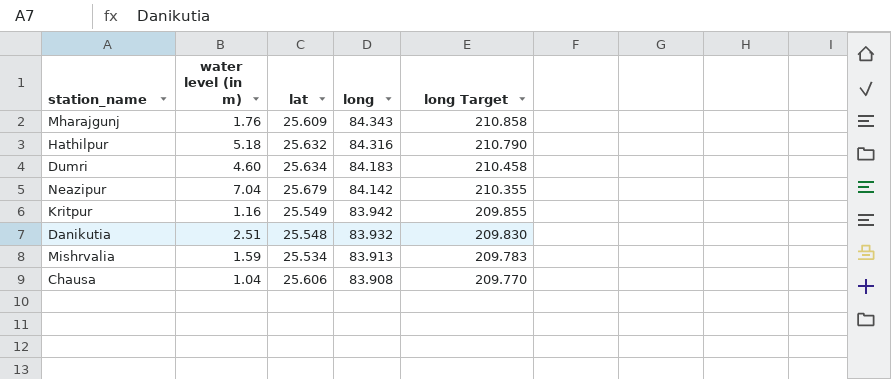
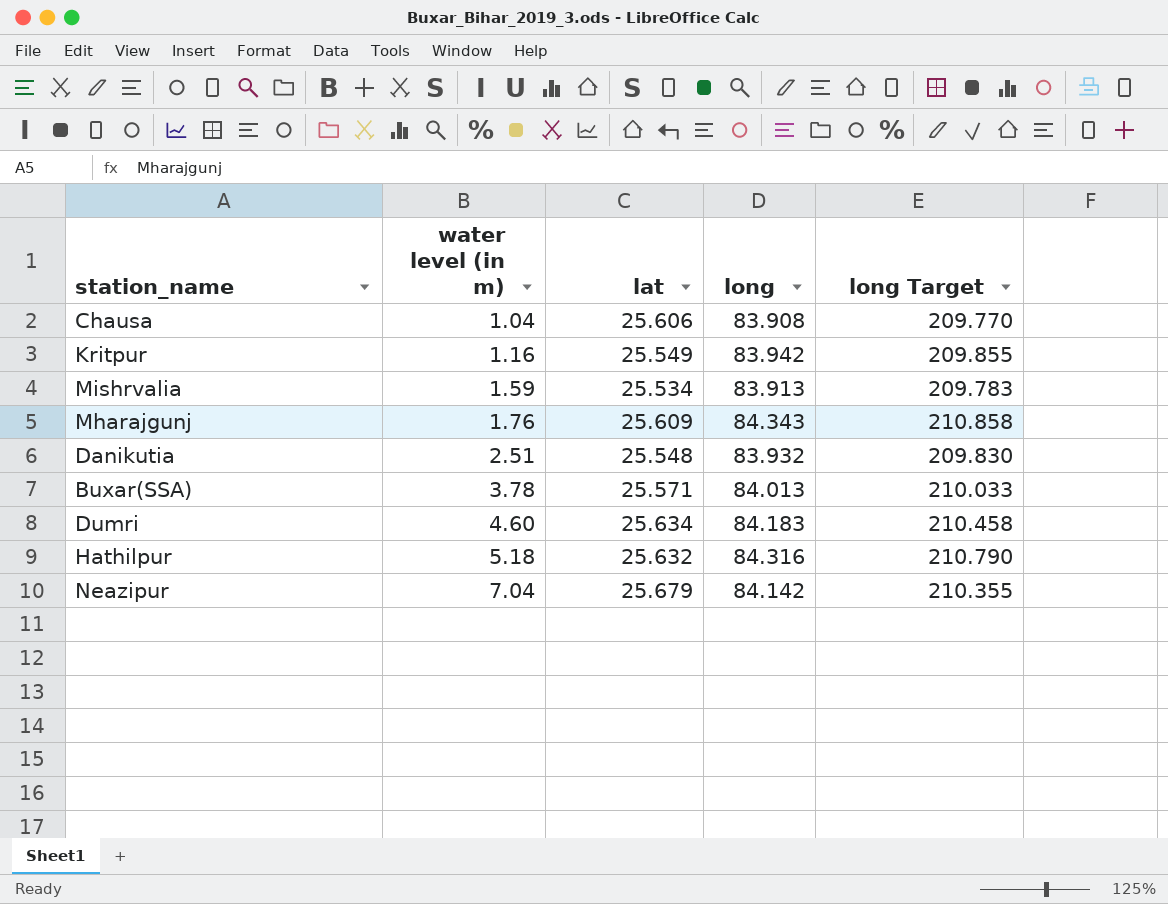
row order: long descending -> water level (in m) ascending
row Buxar(SSA): none -> 3.78 | 25.571 | 84.013 | 210.033

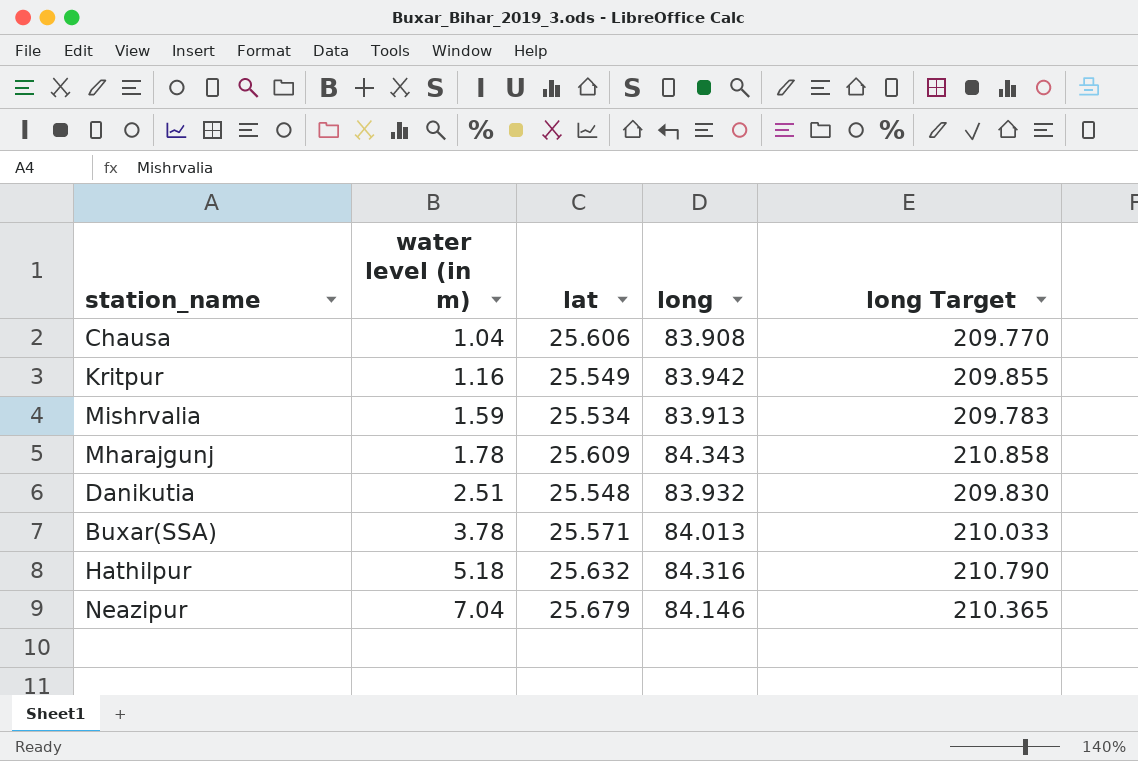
row Dumri: 4.60 | 25.634 | 84.183 | 210.458 -> none
Mharajgunj | water level (in m): 1.76 -> 1.78
Neazipur | long: 84.142 -> 84.146
Neazipur | long Target: 210.355 -> 210.365

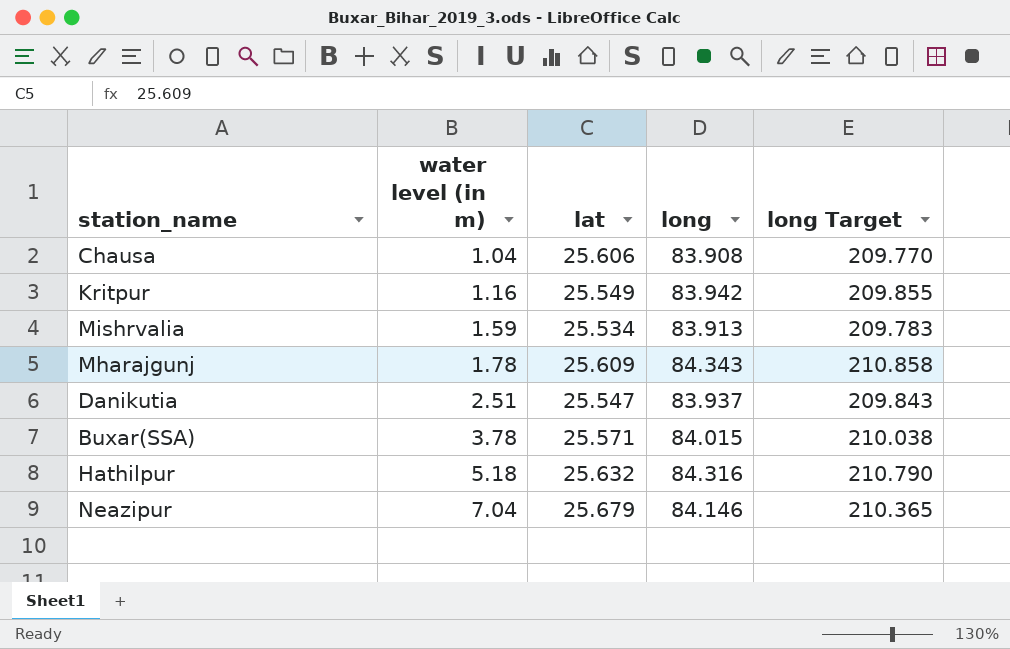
Danikutia | lat: 25.548 -> 25.547
Danikutia | long: 83.932 -> 83.937
Danikutia | long Target: 209.830 -> 209.843
Buxar(SSA) | long: 84.013 -> 84.015
Buxar(SSA) | long Target: 210.033 -> 210.038

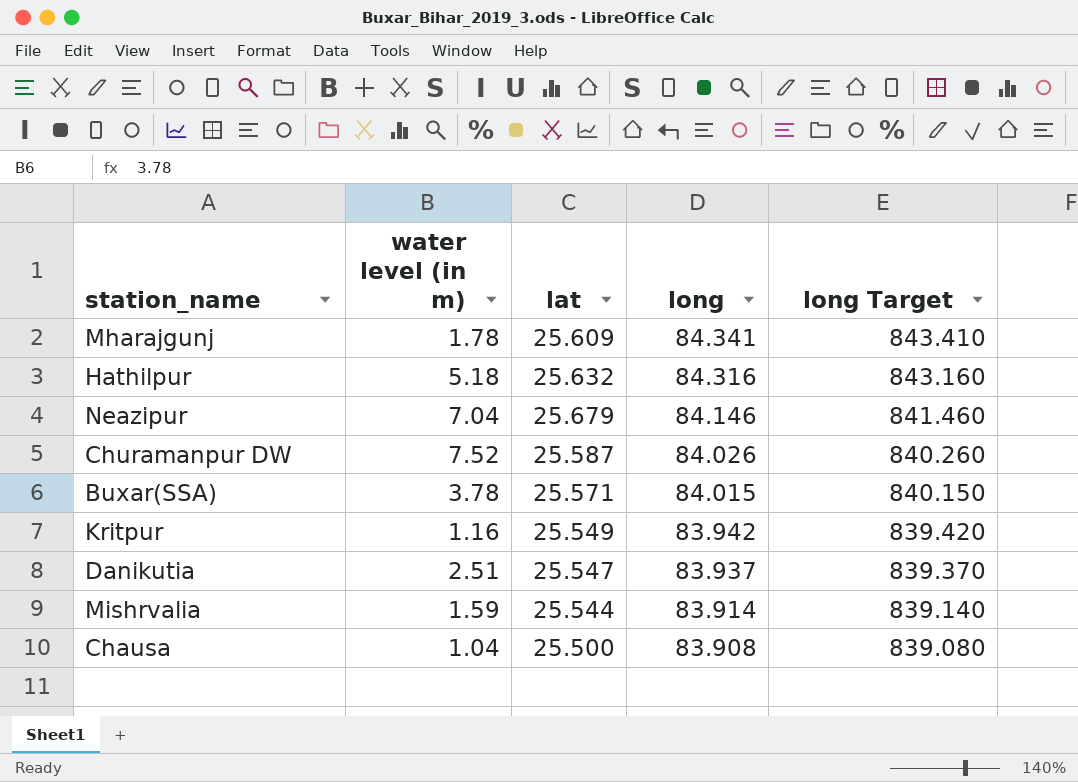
row order: water level (in m) ascending -> long descending
column long Target | formula: [long] * 2.5 -> [long] * 10
Mharajgunj | long: 84.343 -> 84.341
row Churamanpur DW: none -> 7.52 | 25.587 | 84.026 | 840.260
Mishrvalia | lat: 25.534 -> 25.544
Mishrvalia | long: 83.913 -> 83.914
Chausa | lat: 25.606 -> 25.500

